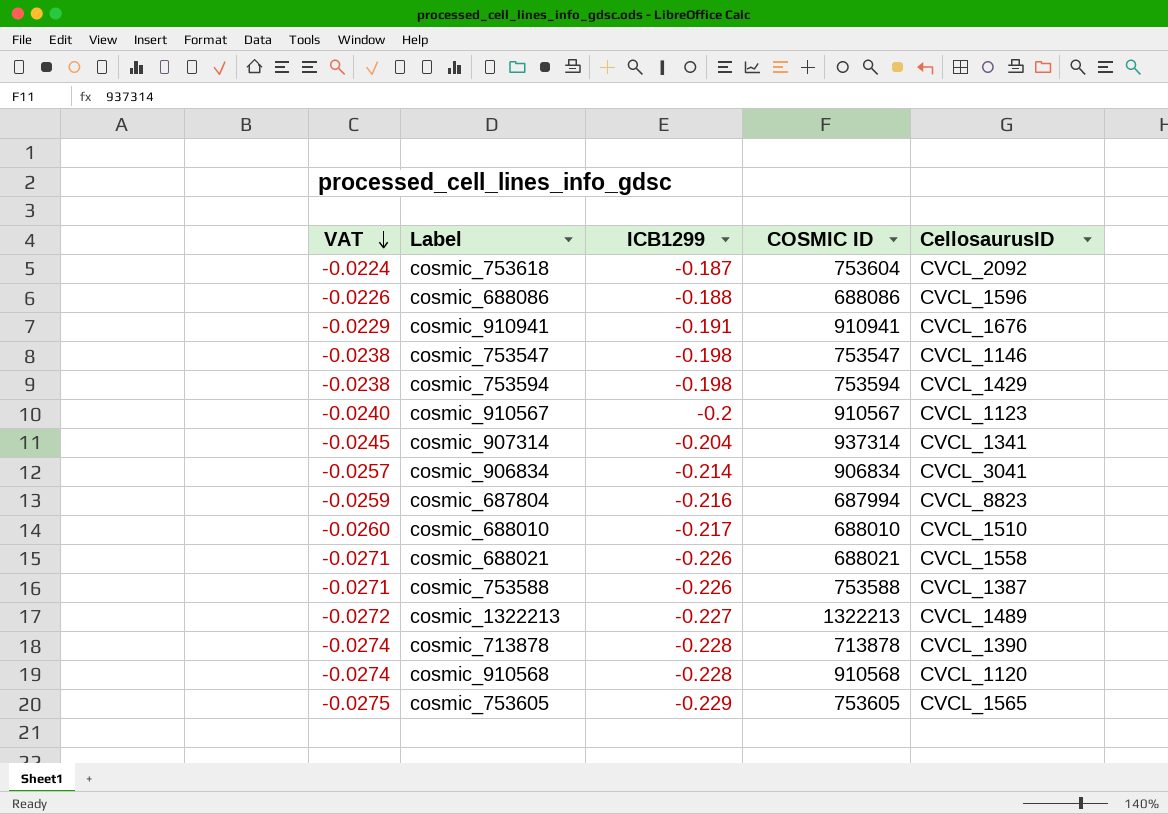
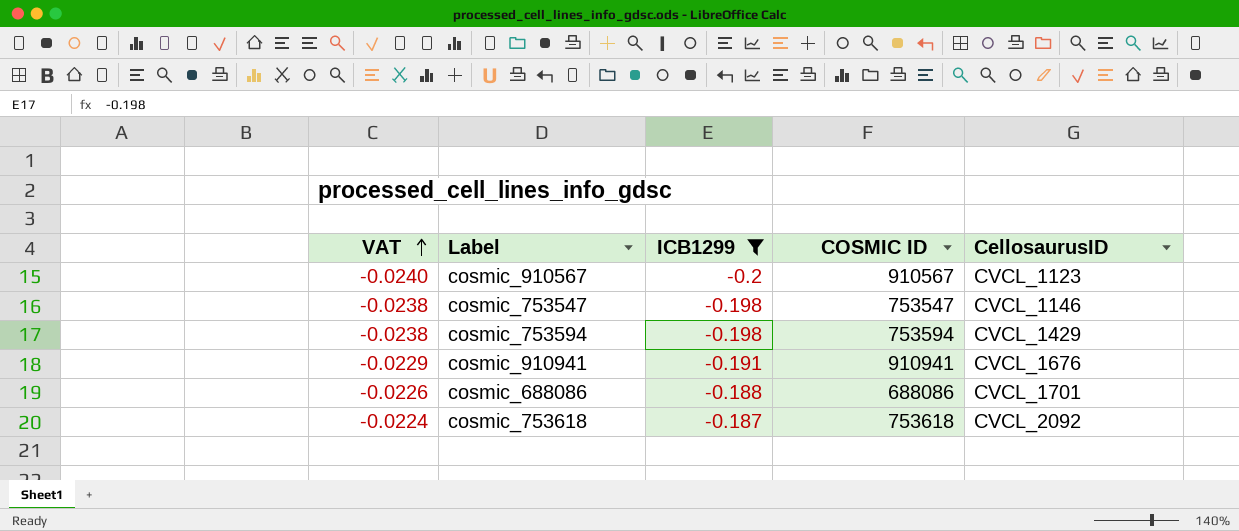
filter: none -> ICB1299 >= -0.2
row order: VAT descending -> VAT ascending
cosmic_688086 | CellosaurusID: CVCL_1596 -> CVCL_1701
cosmic_753618 | COSMIC ID: 753604 -> 753618

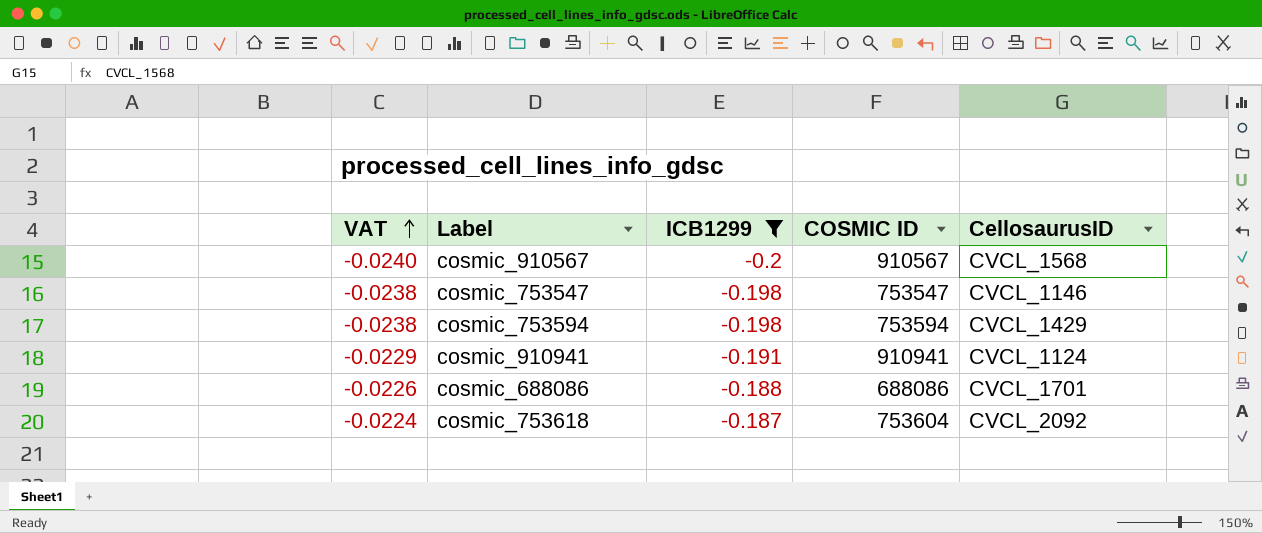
cosmic_910567 | CellosaurusID: CVCL_1123 -> CVCL_1568
cosmic_910941 | CellosaurusID: CVCL_1676 -> CVCL_1124
cosmic_753618 | COSMIC ID: 753618 -> 753604

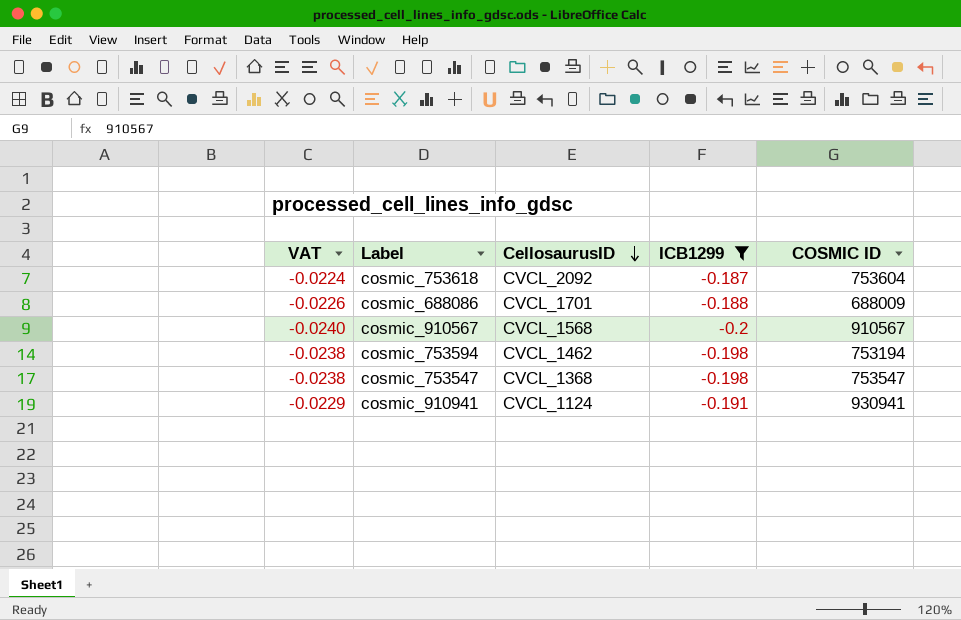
row order: VAT ascending -> CellosaurusID descending
column CellosaurusID | position: 5 -> 3
cosmic_688086 | COSMIC ID: 688086 -> 688009
cosmic_753594 | CellosaurusID: CVCL_1429 -> CVCL_1462
cosmic_753594 | COSMIC ID: 753594 -> 753194
cosmic_753547 | CellosaurusID: CVCL_1146 -> CVCL_1368
cosmic_910941 | COSMIC ID: 910941 -> 930941

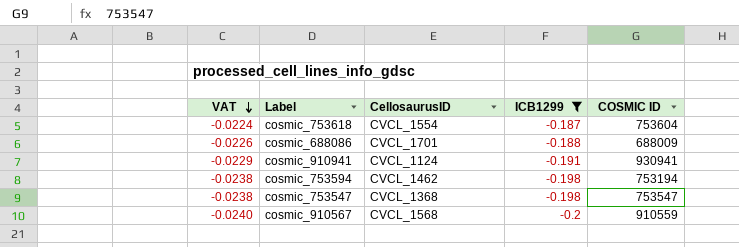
row order: CellosaurusID descending -> VAT descending
cosmic_753618 | CellosaurusID: CVCL_2092 -> CVCL_1554
cosmic_910567 | COSMIC ID: 910567 -> 910559

